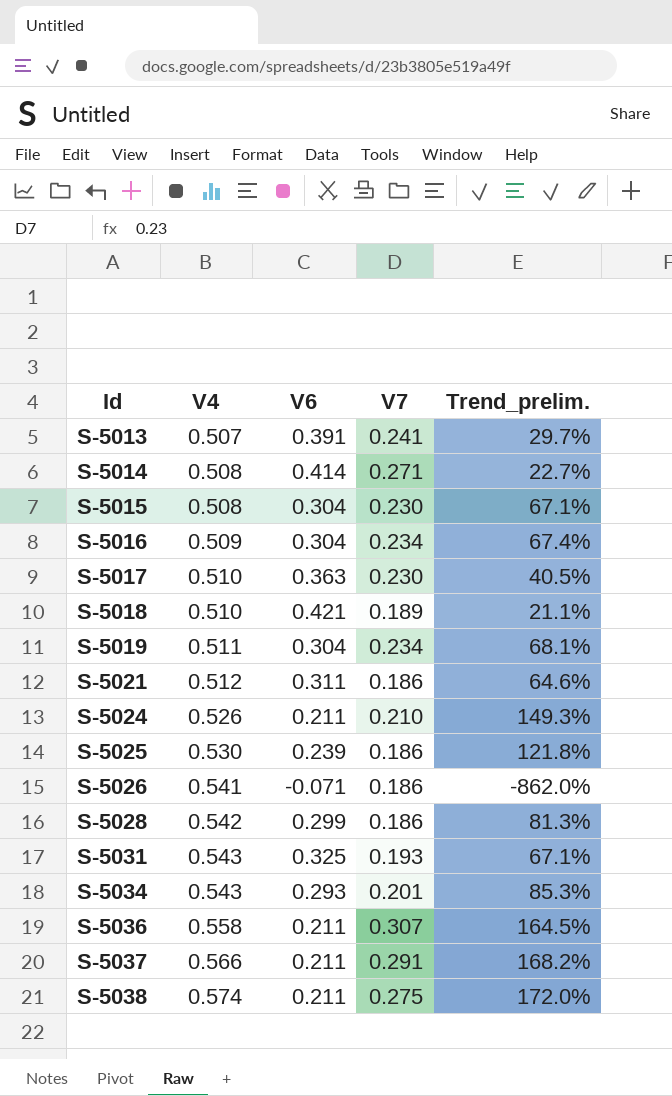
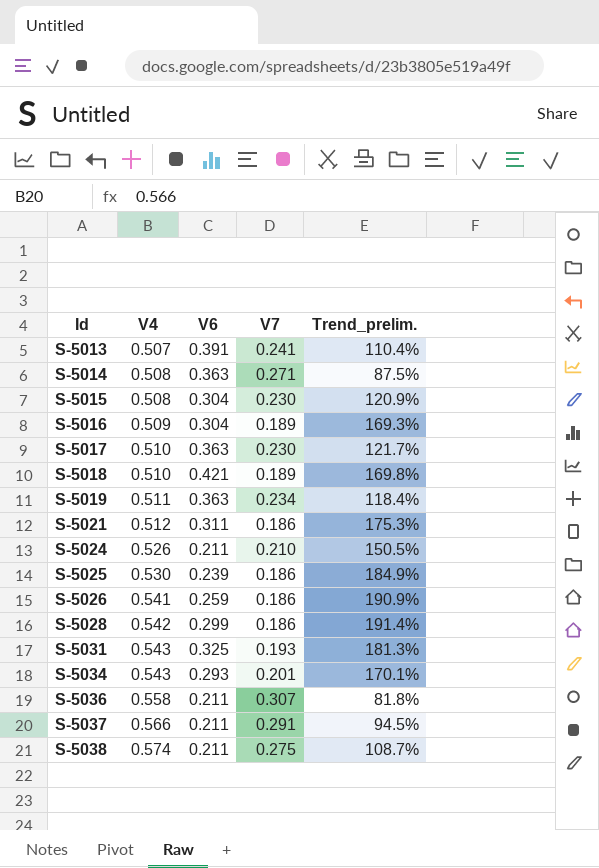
column Trend_prelim. | formula: ([V4] - [V6]) / [V6] -> ([V4] - [V7]) / [V7]
S-5014 | V6: 0.414 -> 0.363
S-5016 | V7: 0.234 -> 0.189
S-5019 | V6: 0.304 -> 0.363
S-5026 | V6: -0.071 -> 0.259

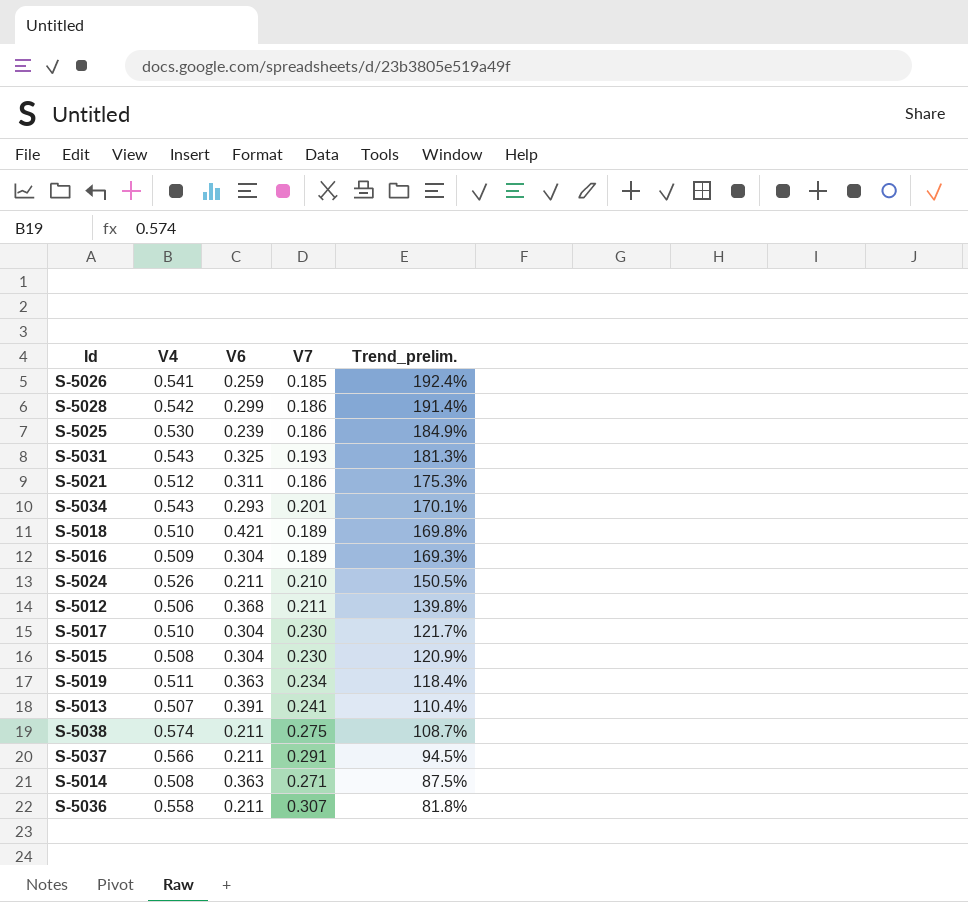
row order: Id ascending -> Trend_prelim. descending
S-5026 | V7: 0.186 -> 0.185
S-5026 | Trend_prelim.: 190.9% -> 192.4%
row S-5012: none -> 0.506 | 0.368 | 0.211 | 139.8%
S-5017 | V6: 0.363 -> 0.304

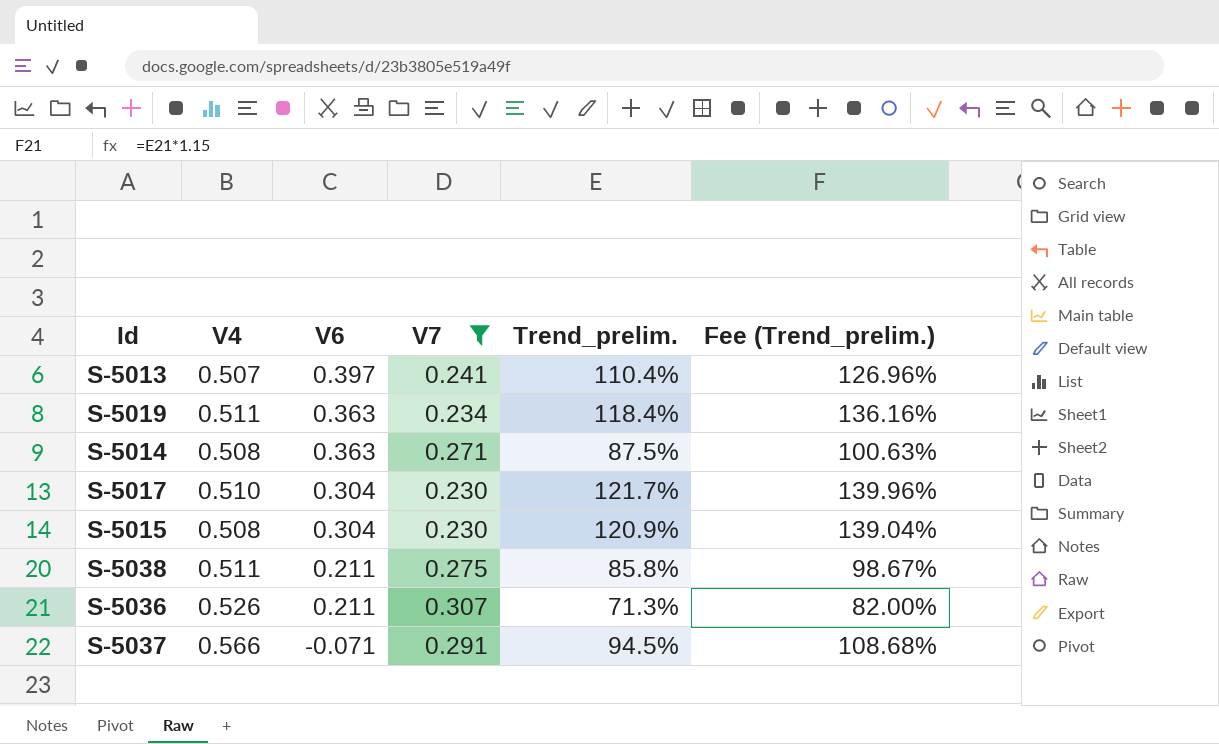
filter: none -> V7 >= 0.230
row order: Trend_prelim. descending -> V6 descending
column Fee (Trend_prelim.) | formula: none -> [Trend_prelim.] * 1.15
S-5013 | V6: 0.391 -> 0.397
S-5038 | V4: 0.574 -> 0.511
S-5038 | Trend_prelim.: 108.7% -> 85.8%
S-5036 | V4: 0.558 -> 0.526
S-5036 | Trend_prelim.: 81.8% -> 71.3%
S-5037 | V6: 0.211 -> -0.071

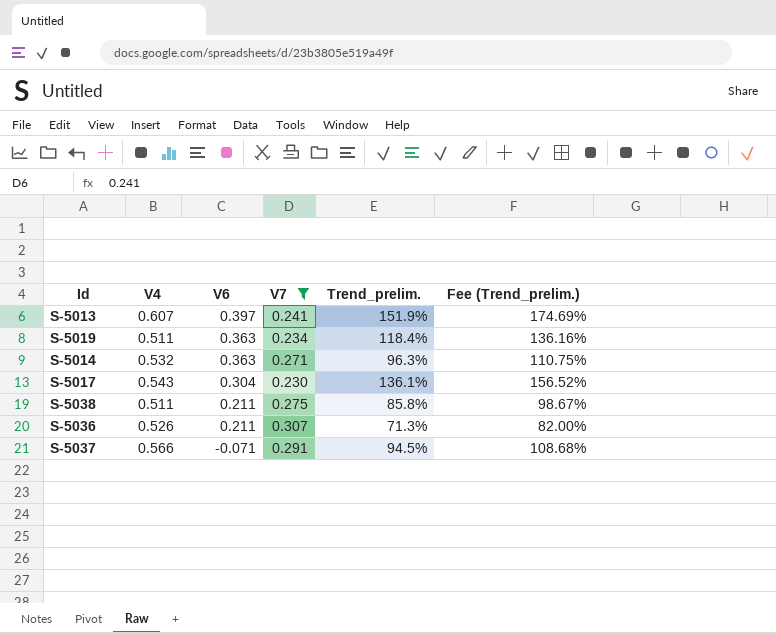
row S-5015: 0.508 | 0.304 | 0.230 | 120.9% | 139.04% -> none
S-5013 | V4: 0.507 -> 0.607
S-5013 | Trend_prelim.: 110.4% -> 151.9%
S-5013 | Fee (Trend_prelim.): 126.96% -> 174.69%
S-5014 | V4: 0.508 -> 0.532
S-5014 | Trend_prelim.: 87.5% -> 96.3%
S-5014 | Fee (Trend_prelim.): 100.63% -> 110.75%
S-5017 | V4: 0.510 -> 0.543
S-5017 | Trend_prelim.: 121.7% -> 136.1%
S-5017 | Fee (Trend_prelim.): 139.96% -> 156.52%

